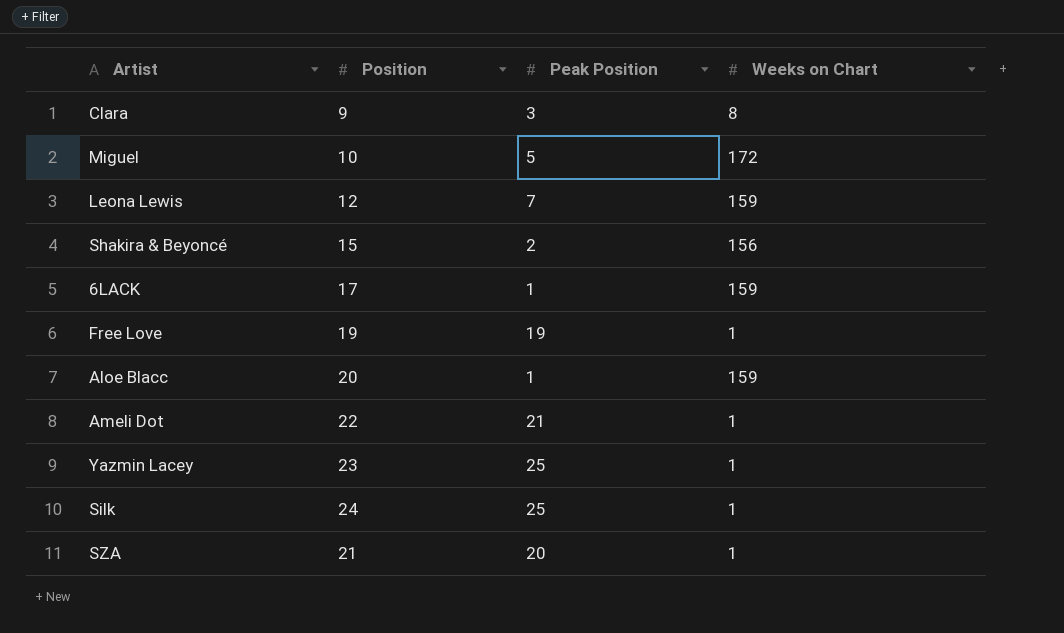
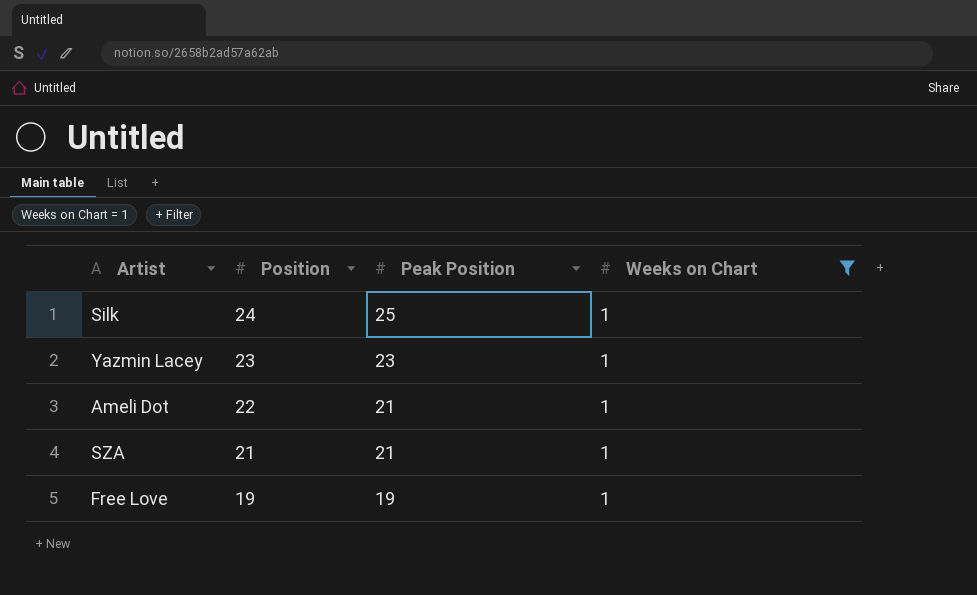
filter: none -> Weeks on Chart = 1
row order: none -> Position descending
Yazmin Lacey | Peak Position: 25 -> 23
SZA | Peak Position: 20 -> 21

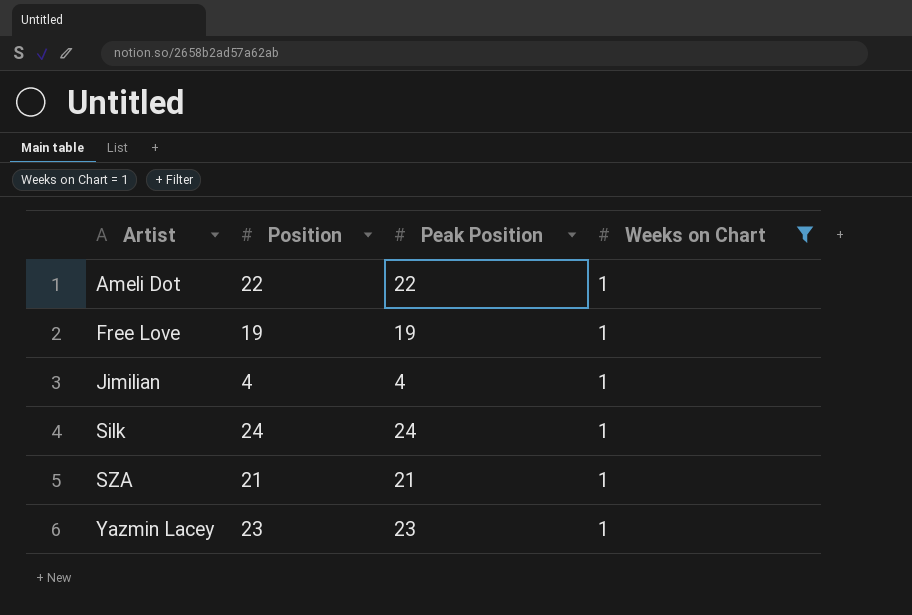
row order: Position descending -> Artist ascending
Ameli Dot | Peak Position: 21 -> 22
row Jimilian: none -> 4 | 4 | 1
Silk | Peak Position: 25 -> 24

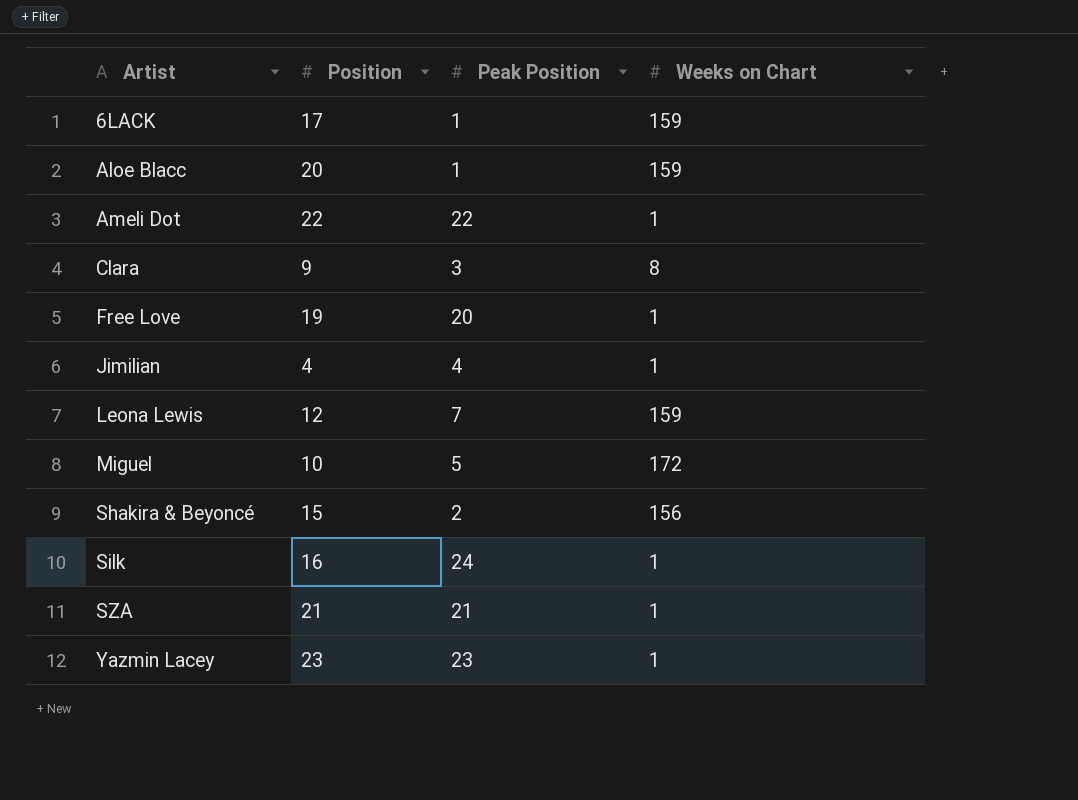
filter: Weeks on Chart = 1 -> none
Free Love | Peak Position: 19 -> 20
Silk | Position: 24 -> 16

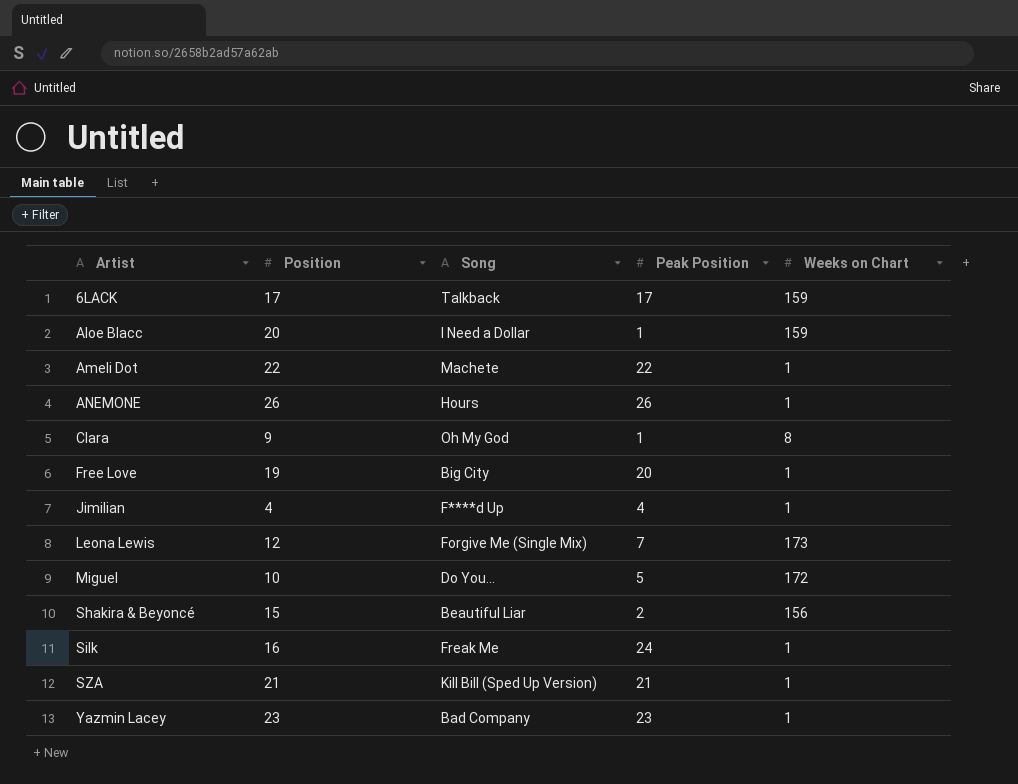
column Song | position: none -> 3
6LACK | Peak Position: 1 -> 17
row ANEMONE: none -> 26 | Hours | 26 | 1
Clara | Peak Position: 3 -> 1
Leona Lewis | Weeks on Chart: 159 -> 173

